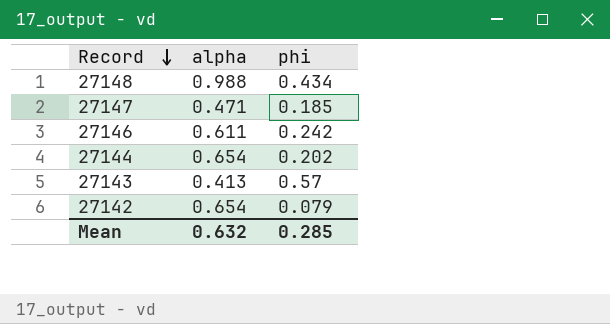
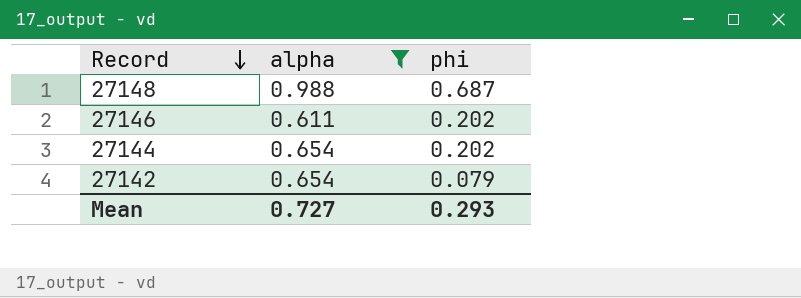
filter: none -> alpha >= 0.611
27148 | phi: 0.434 -> 0.687
27146 | phi: 0.242 -> 0.202
Mean | alpha: 0.632 -> 0.727
Mean | phi: 0.285 -> 0.293

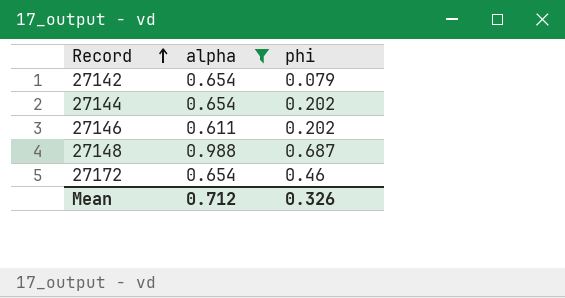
row order: Record descending -> Record ascending
row 27172: none -> 0.654 | 0.46
Mean | alpha: 0.727 -> 0.712
Mean | phi: 0.293 -> 0.326

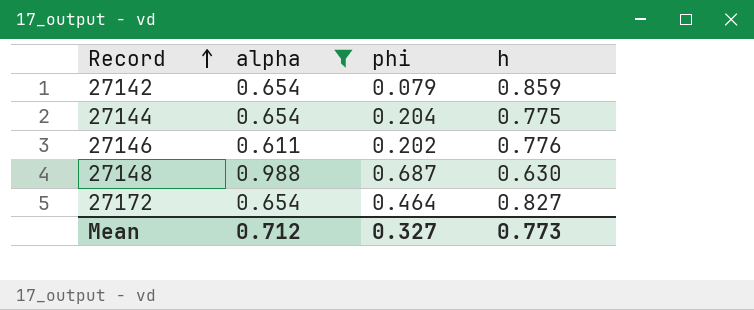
column h | position: none -> 4
27144 | phi: 0.202 -> 0.204
27172 | phi: 0.46 -> 0.464
Mean | phi: 0.326 -> 0.327

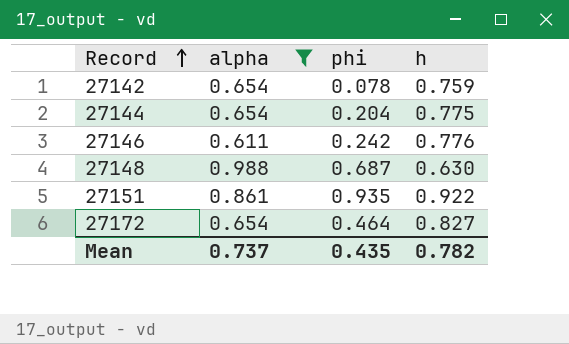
27142 | phi: 0.079 -> 0.078
27142 | h: 0.859 -> 0.759
27146 | phi: 0.202 -> 0.242
row 27151: none -> 0.861 | 0.935 | 0.922
Mean | alpha: 0.712 -> 0.737
Mean | phi: 0.327 -> 0.435
Mean | h: 0.773 -> 0.782

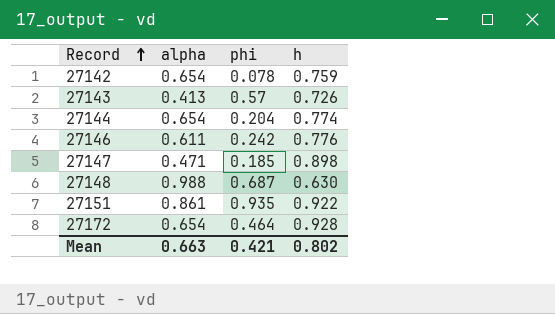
filter: alpha >= 0.611 -> none
27144 | h: 0.775 -> 0.774
27172 | h: 0.827 -> 0.928
Mean | alpha: 0.737 -> 0.663
Mean | phi: 0.435 -> 0.421
Mean | h: 0.782 -> 0.802

